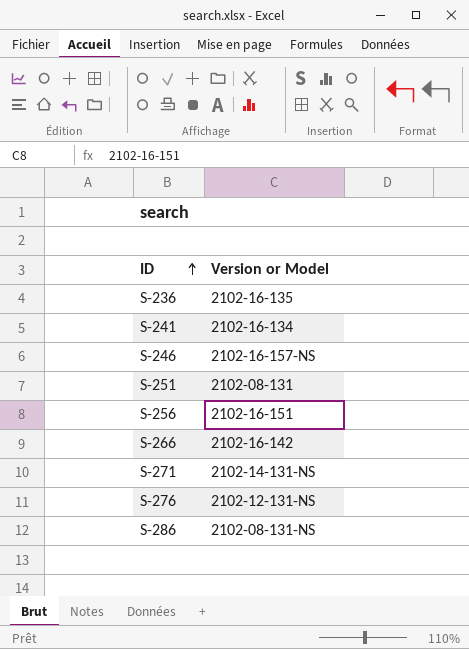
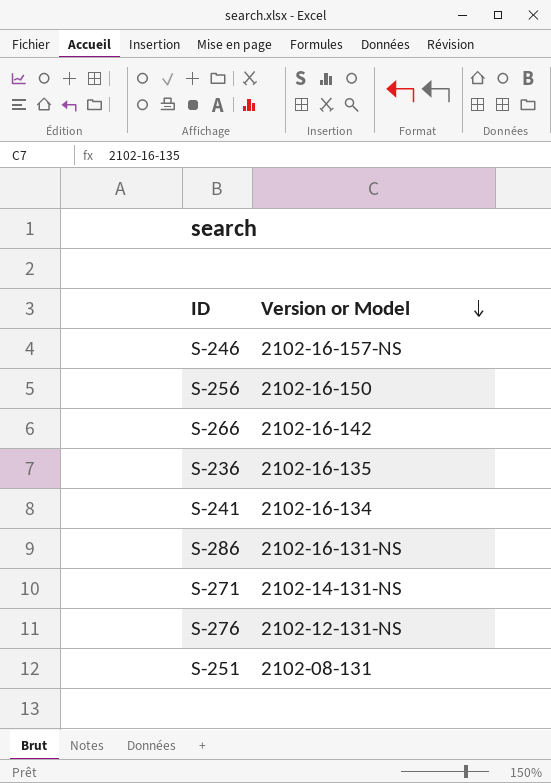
row order: ID ascending -> Version or Model descending
S-256 | Version or Model: 2102-16-151 -> 2102-16-150
S-286 | Version or Model: 2102-08-131-NS -> 2102-16-131-NS

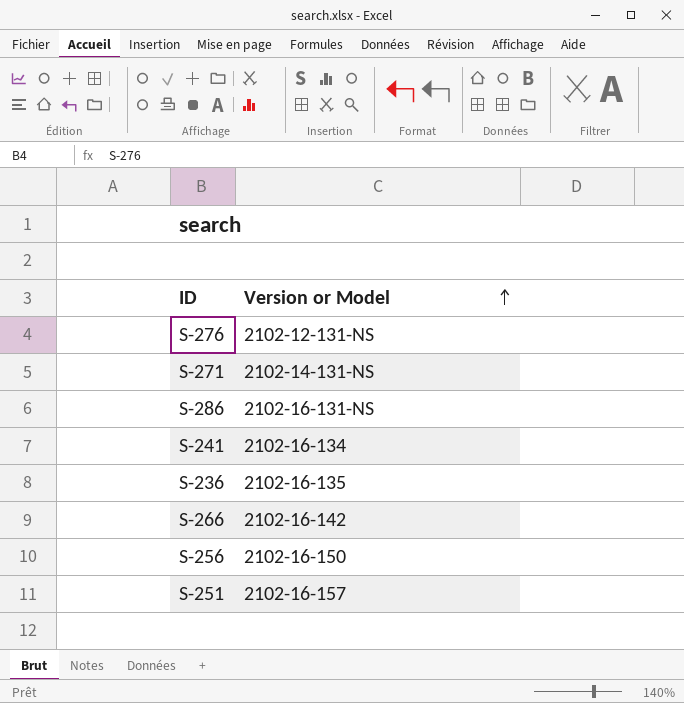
row order: Version or Model descending -> Version or Model ascending
row S-246: 2102-16-157-NS -> none
S-251 | Version or Model: 2102-08-131 -> 2102-16-157

